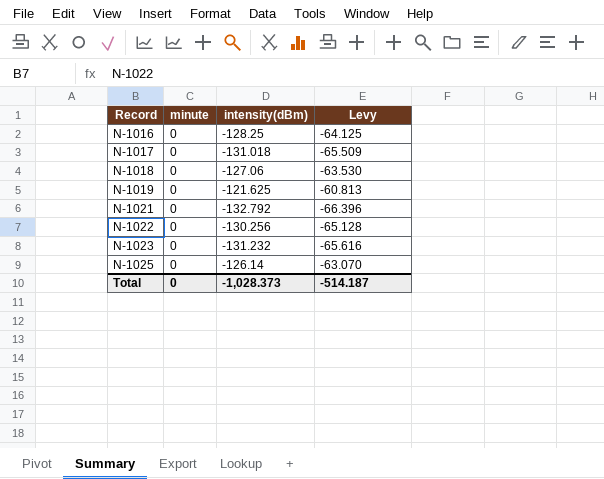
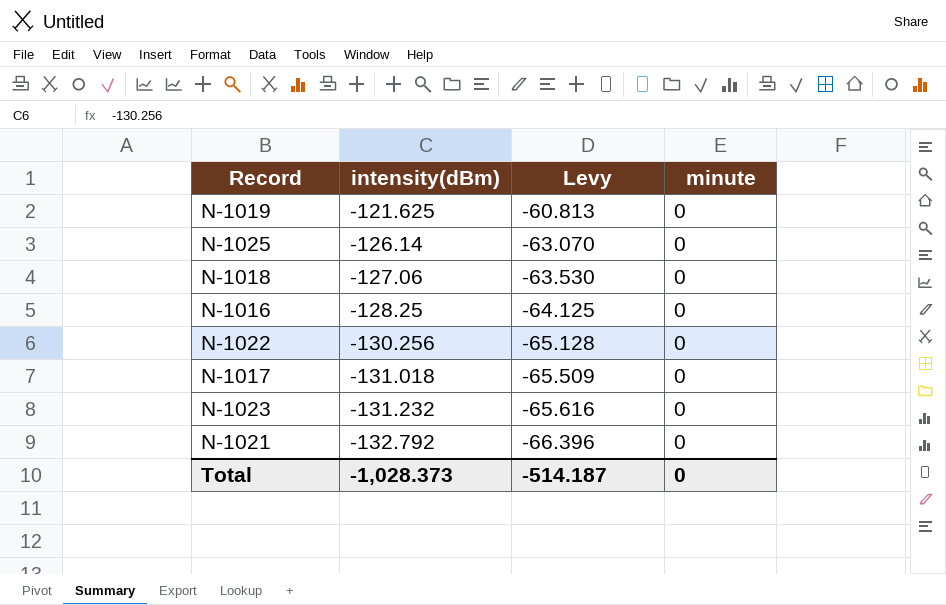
row order: Record ascending -> intensity(dBm) descending
column minute | position: 2 -> 4

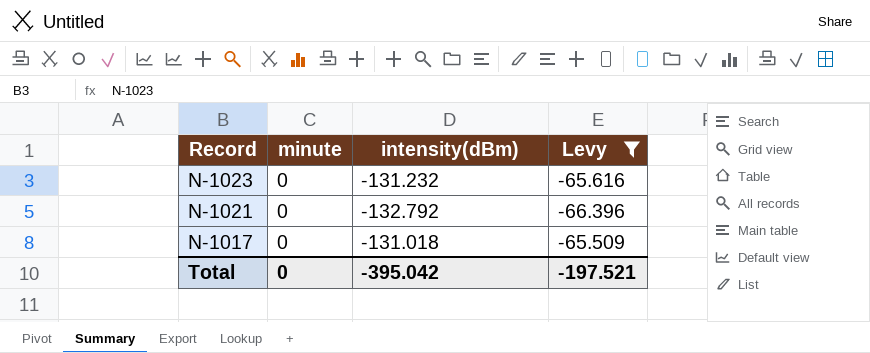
filter: none -> Levy <= -65.509
row order: intensity(dBm) descending -> Record descending
column minute | position: 4 -> 2
Total | intensity(dBm): -1,028.373 -> -395.042
Total | Levy: -514.187 -> -197.521

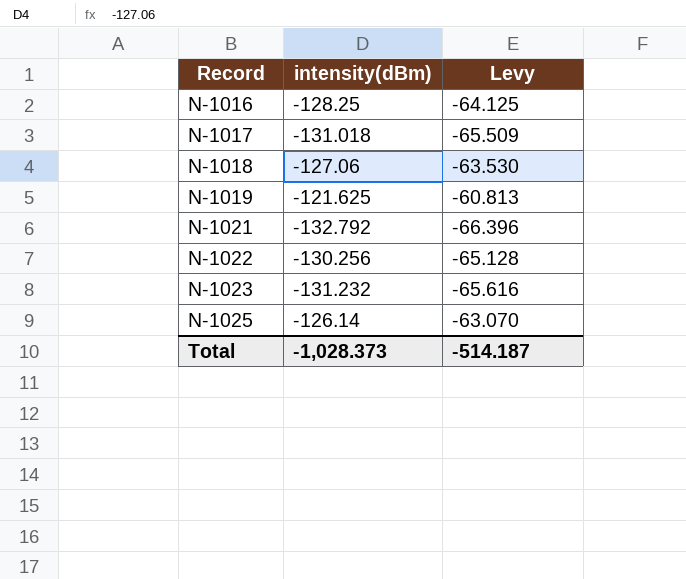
filter: Levy <= -65.509 -> none
row order: Record descending -> Record ascending
column minute | position: 2 -> none
Total | intensity(dBm): -395.042 -> -1,028.373
Total | Levy: -197.521 -> -514.187

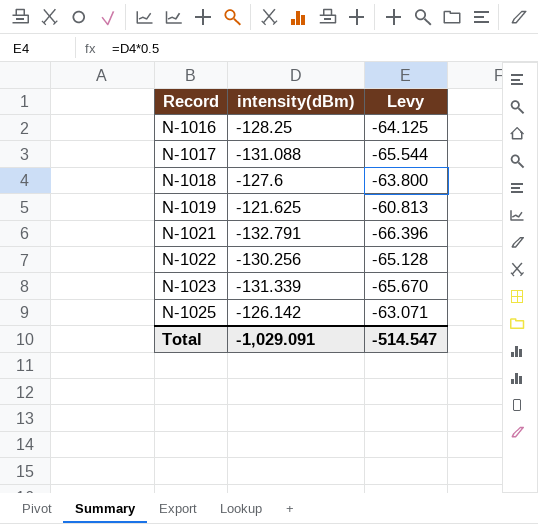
N-1017 | intensity(dBm): -131.018 -> -131.088
N-1017 | Levy: -65.509 -> -65.544
N-1018 | intensity(dBm): -127.06 -> -127.6
N-1018 | Levy: -63.530 -> -63.800
N-1021 | intensity(dBm): -132.792 -> -132.791
N-1023 | intensity(dBm): -131.232 -> -131.339
N-1023 | Levy: -65.616 -> -65.670
N-1025 | intensity(dBm): -126.14 -> -126.142
N-1025 | Levy: -63.070 -> -63.071
Total | intensity(dBm): -1,028.373 -> -1,029.091
Total | Levy: -514.187 -> -514.547

